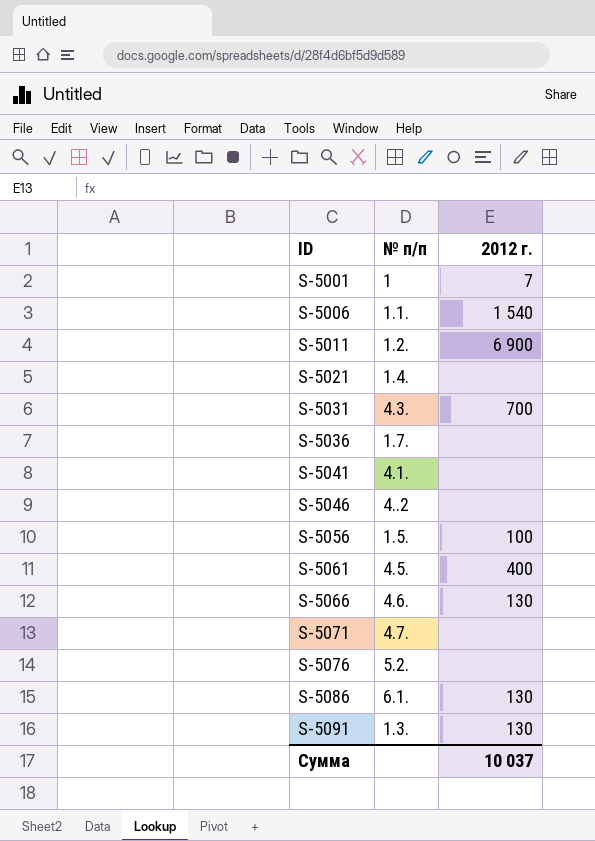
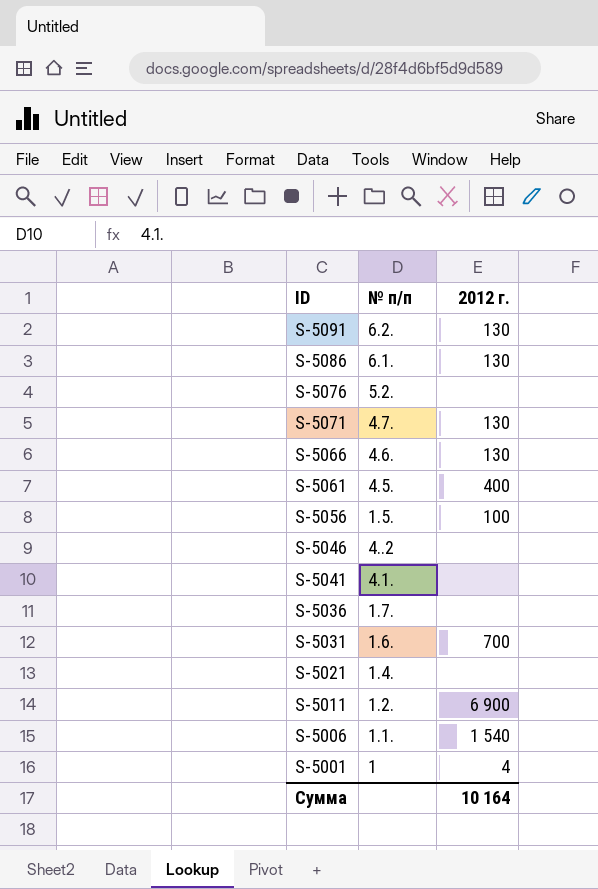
row order: ID ascending -> ID descending
S-5091 | № п/п: 1.3. -> 6.2.
S-5071 | 2012 г.: none -> 130
S-5031 | № п/п: 4.3. -> 1.6.
S-5001 | 2012 г.: 7 -> 4
Сумма | 2012 г.: 10 037 -> 10 164

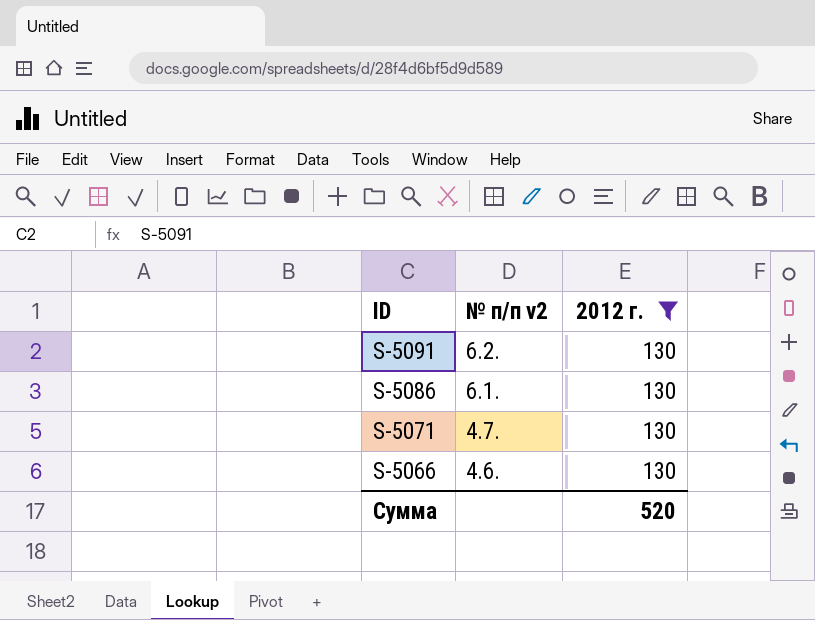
filter: none -> 2012 г. = 130
column name: № п/п -> № п/п v2
Сумма | 2012 г.: 10 164 -> 520

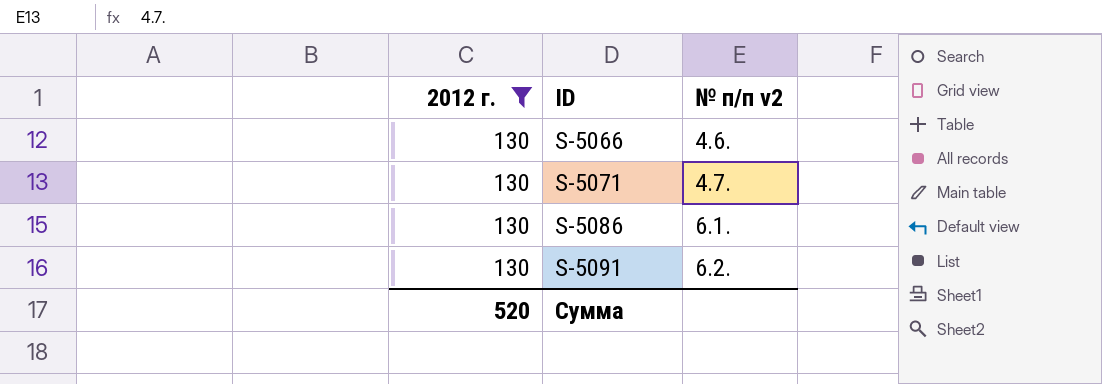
row order: ID descending -> ID ascending
column 2012 г. | position: 3 -> 1

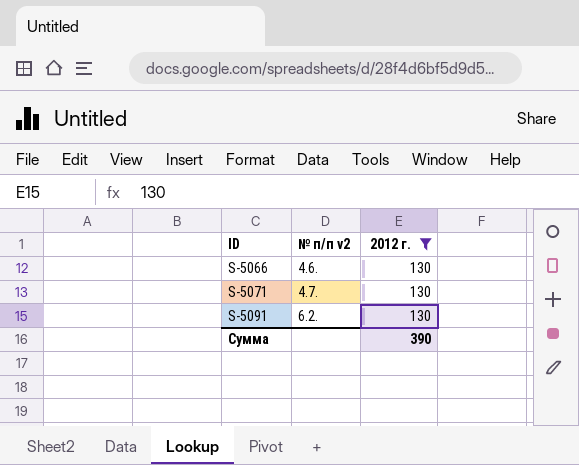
column 2012 г. | position: 1 -> 3
row S-5086: 130 | 6.1. -> none
Сумма | 2012 г.: 520 -> 390

